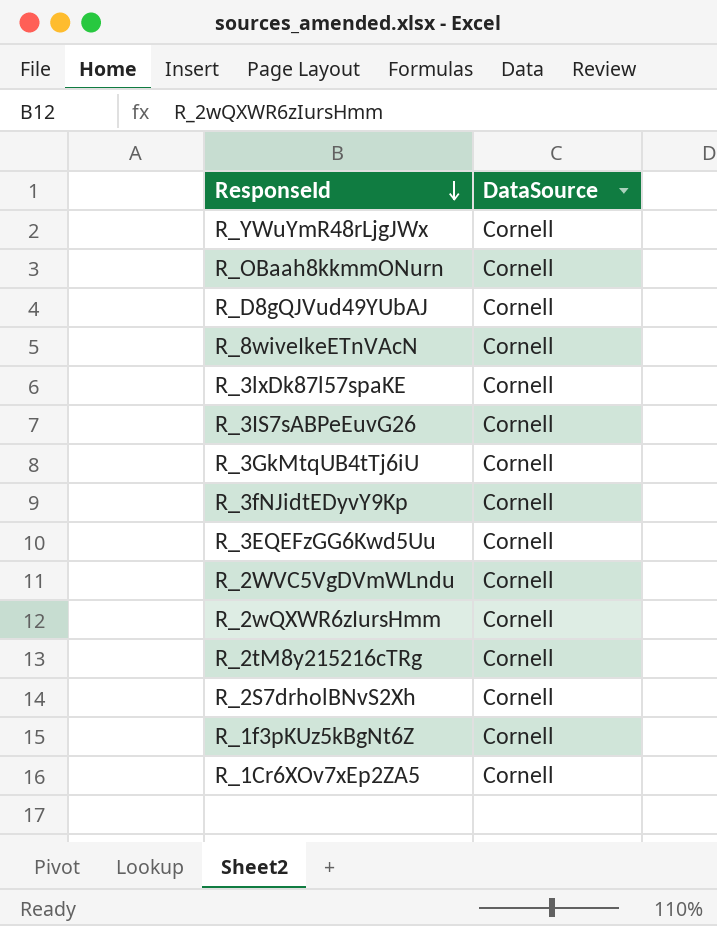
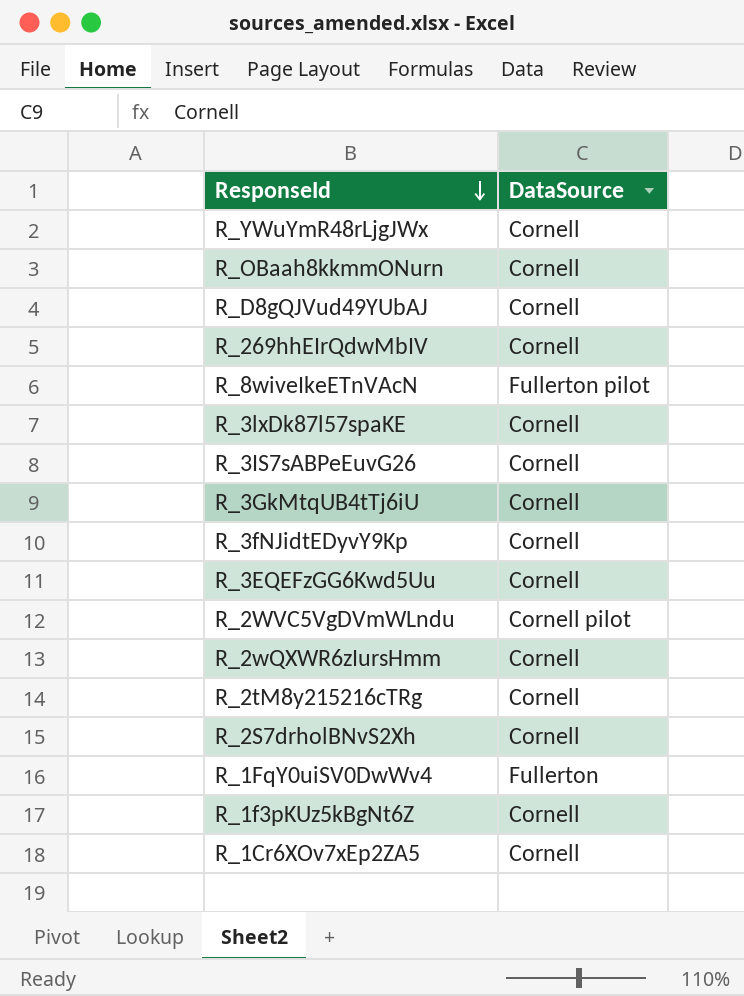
row R_269hhEIrQdwMbIV: none -> Cornell
R_8wiveIkeETnVAcN | DataSource: Cornell -> Fullerton pilot
R_2WVC5VgDVmWLndu | DataSource: Cornell -> Cornell pilot
row R_1FqY0uiSV0DwWv4: none -> Fullerton

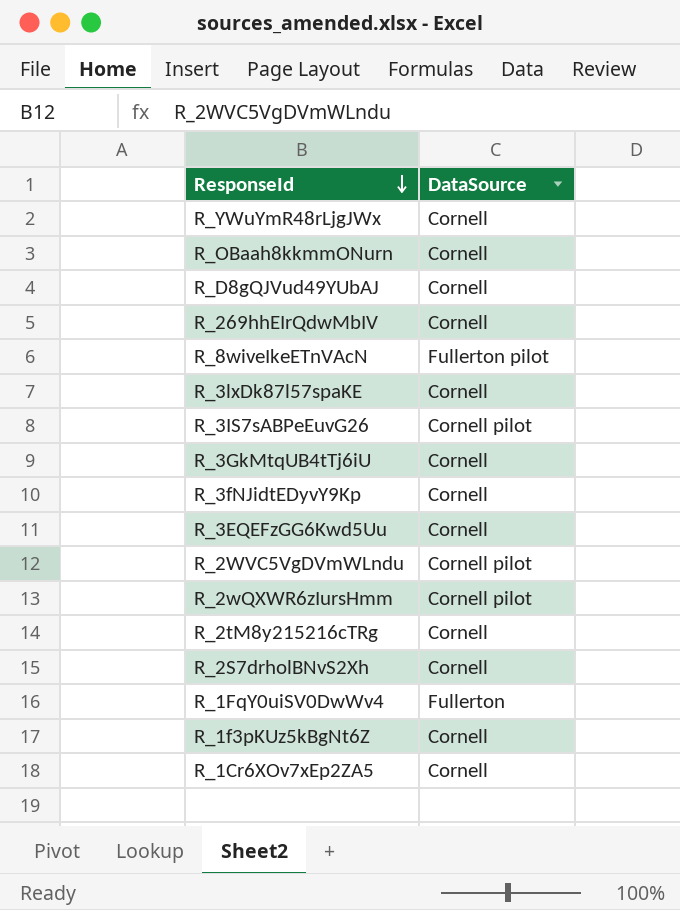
R_3IS7sABPeEuvG26 | DataSource: Cornell -> Cornell pilot
R_2wQXWR6zIursHmm | DataSource: Cornell -> Cornell pilot

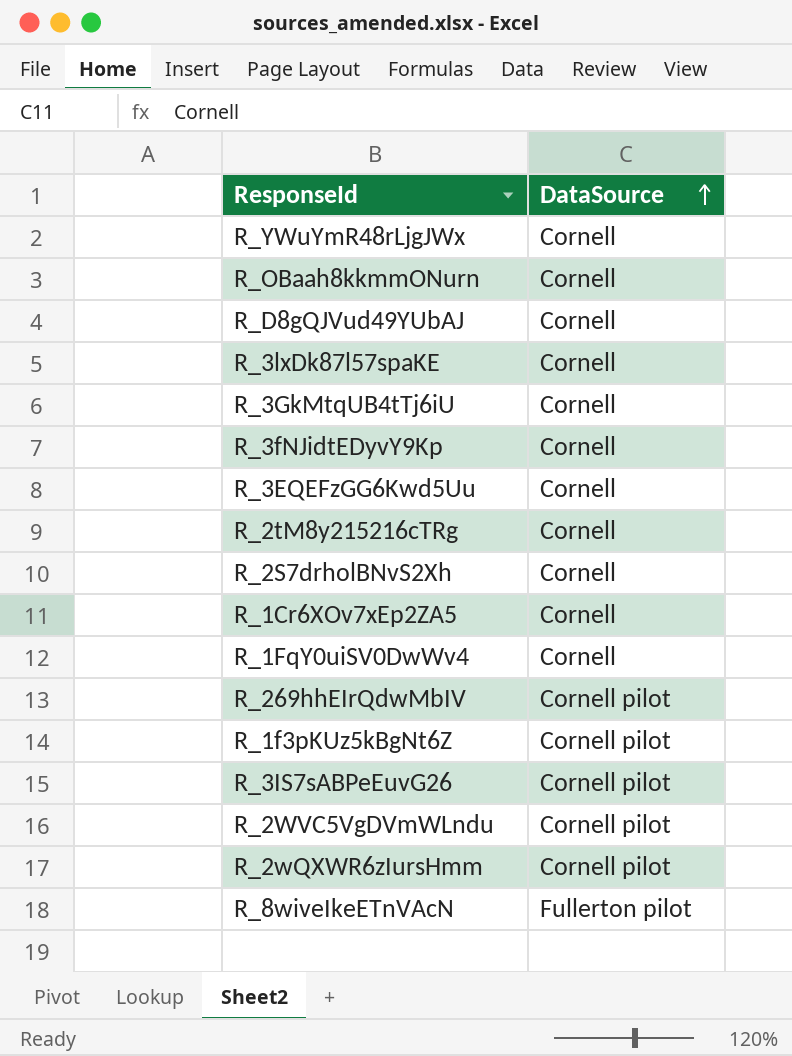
row order: ResponseId descending -> DataSource ascending
R_1FqY0uiSV0DwWv4 | DataSource: Fullerton -> Cornell
R_269hhEIrQdwMbIV | DataSource: Cornell -> Cornell pilot
R_1f3pKUz5kBgNt6Z | DataSource: Cornell -> Cornell pilot

